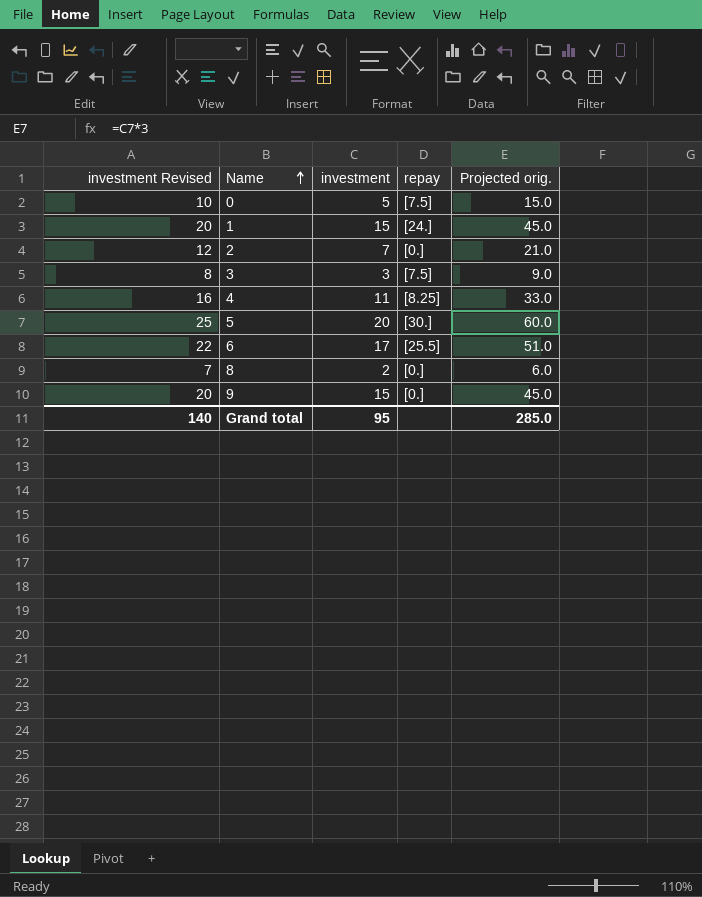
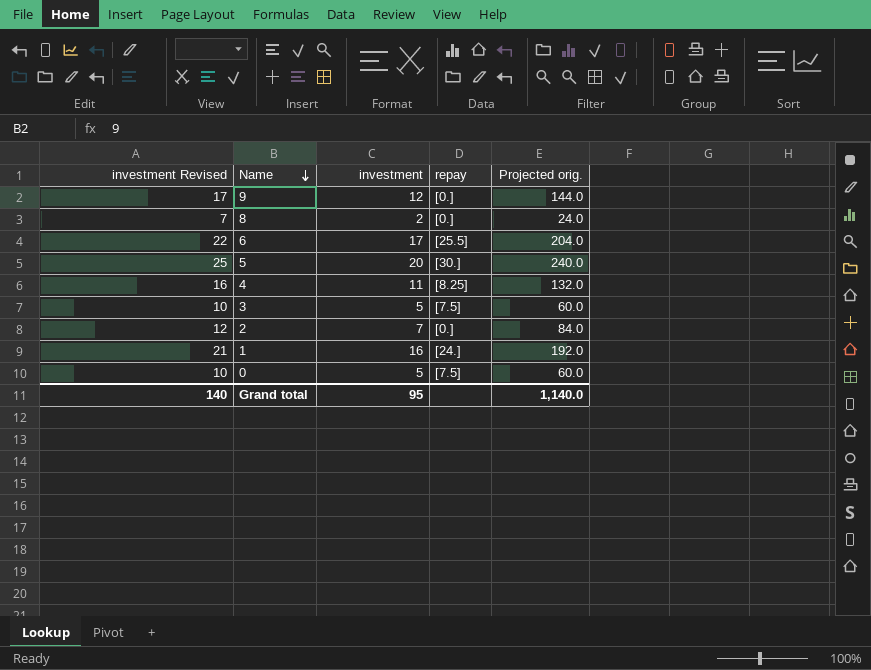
row order: Name ascending -> Name descending
column Projected orig. | formula: [investment] * 3 -> [investment] * 12
9 | investment Revised: 20 -> 17
9 | investment: 15 -> 12
3 | investment Revised: 8 -> 10
3 | investment: 3 -> 5
1 | investment Revised: 20 -> 21
1 | investment: 15 -> 16
Grand total | Projected orig.: 285.0 -> 1,140.0

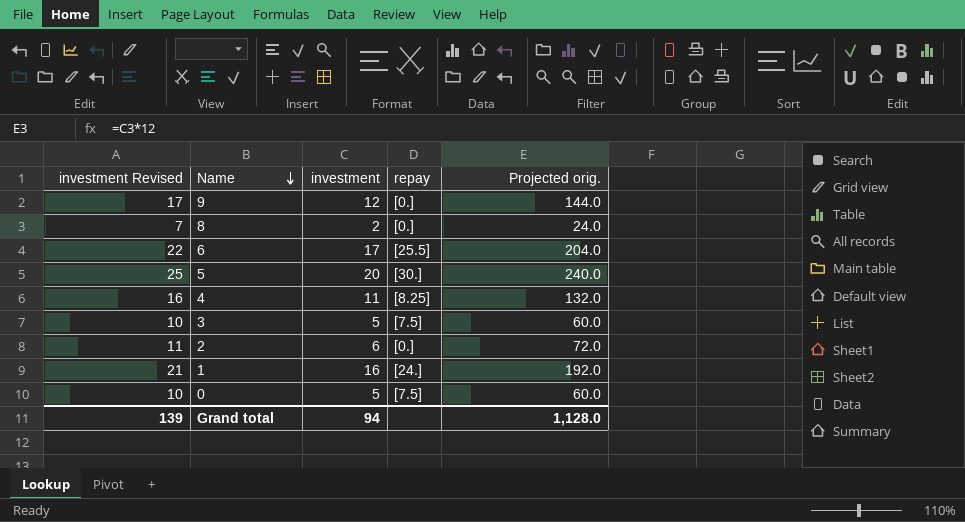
2 | investment Revised: 12 -> 11
2 | investment: 7 -> 6
2 | Projected orig.: 84.0 -> 72.0
Grand total | investment Revised: 140 -> 139
Grand total | investment: 95 -> 94
Grand total | Projected orig.: 1,140.0 -> 1,128.0

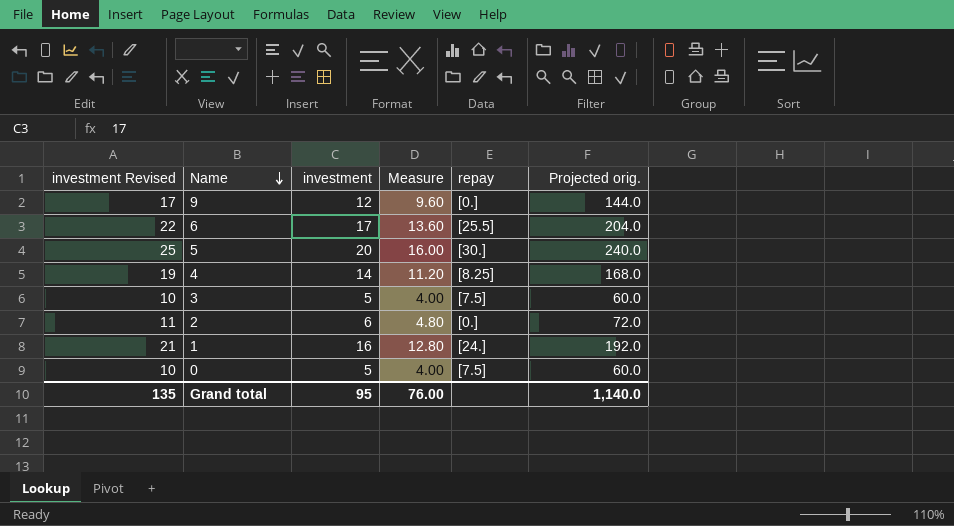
column Measure | formula: none -> [investment] * 0.8
row 8: 7 | 2 | [0.] | 24.0 -> none
4 | investment Revised: 16 -> 19
4 | investment: 11 -> 14
4 | Projected orig.: 132.0 -> 168.0
Grand total | investment Revised: 139 -> 135
Grand total | investment: 94 -> 95
Grand total | Projected orig.: 1,128.0 -> 1,140.0

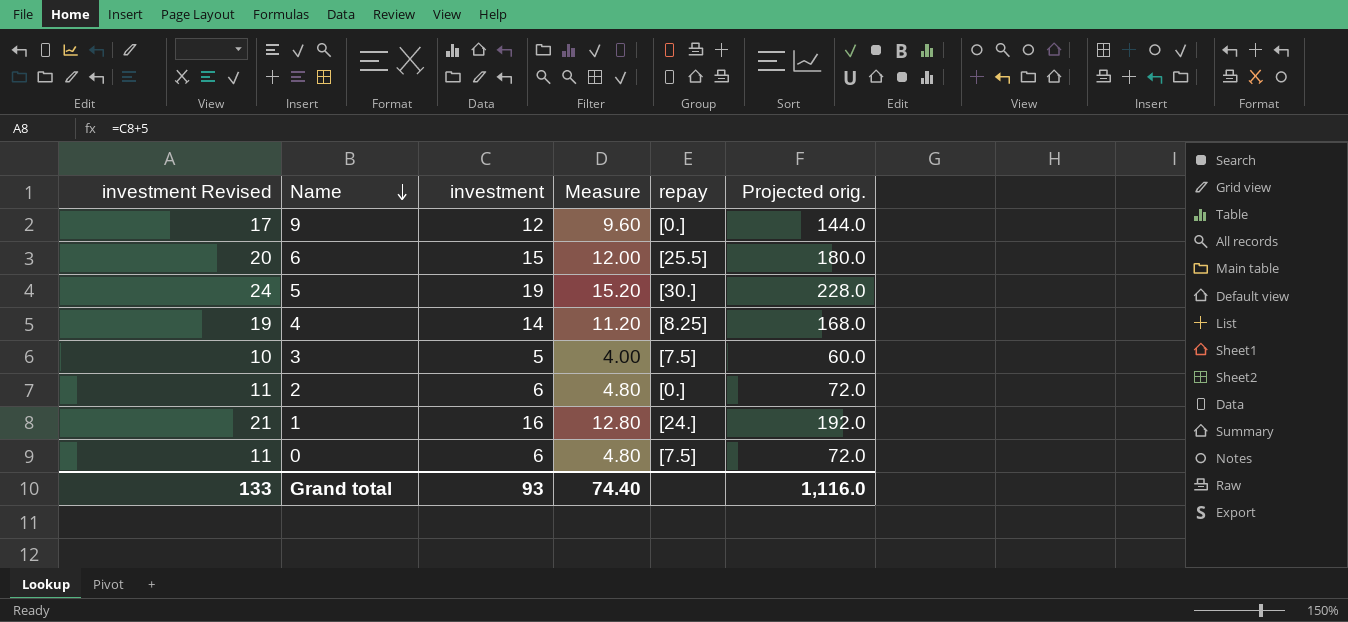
6 | investment Revised: 22 -> 20
6 | investment: 17 -> 15
6 | Measure: 13.60 -> 12.00
6 | Projected orig.: 204.0 -> 180.0
5 | investment Revised: 25 -> 24
5 | investment: 20 -> 19
5 | Measure: 16.00 -> 15.20
5 | Projected orig.: 240.0 -> 228.0
0 | investment Revised: 10 -> 11
0 | investment: 5 -> 6
0 | Measure: 4.00 -> 4.80
0 | Projected orig.: 60.0 -> 72.0
Grand total | investment Revised: 135 -> 133
Grand total | investment: 95 -> 93
Grand total | Measure: 76.00 -> 74.40
Grand total | Projected orig.: 1,140.0 -> 1,116.0

